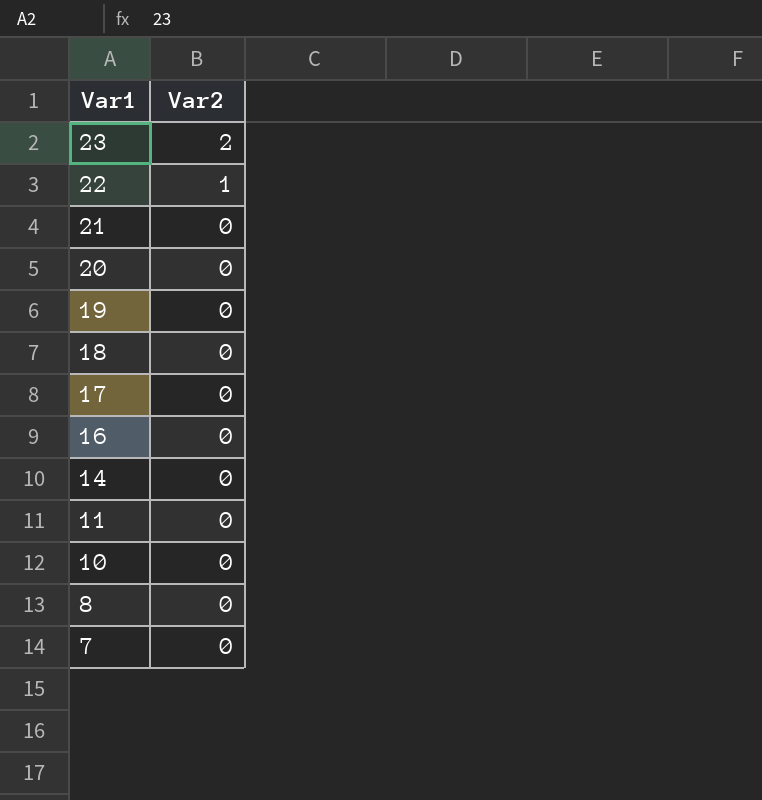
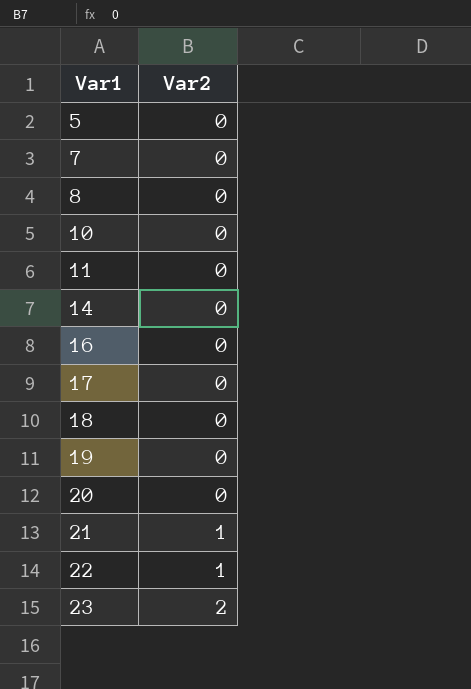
row order: Var1 descending -> Var1 ascending
row 5: none -> 0
21 | Var2: 0 -> 1

